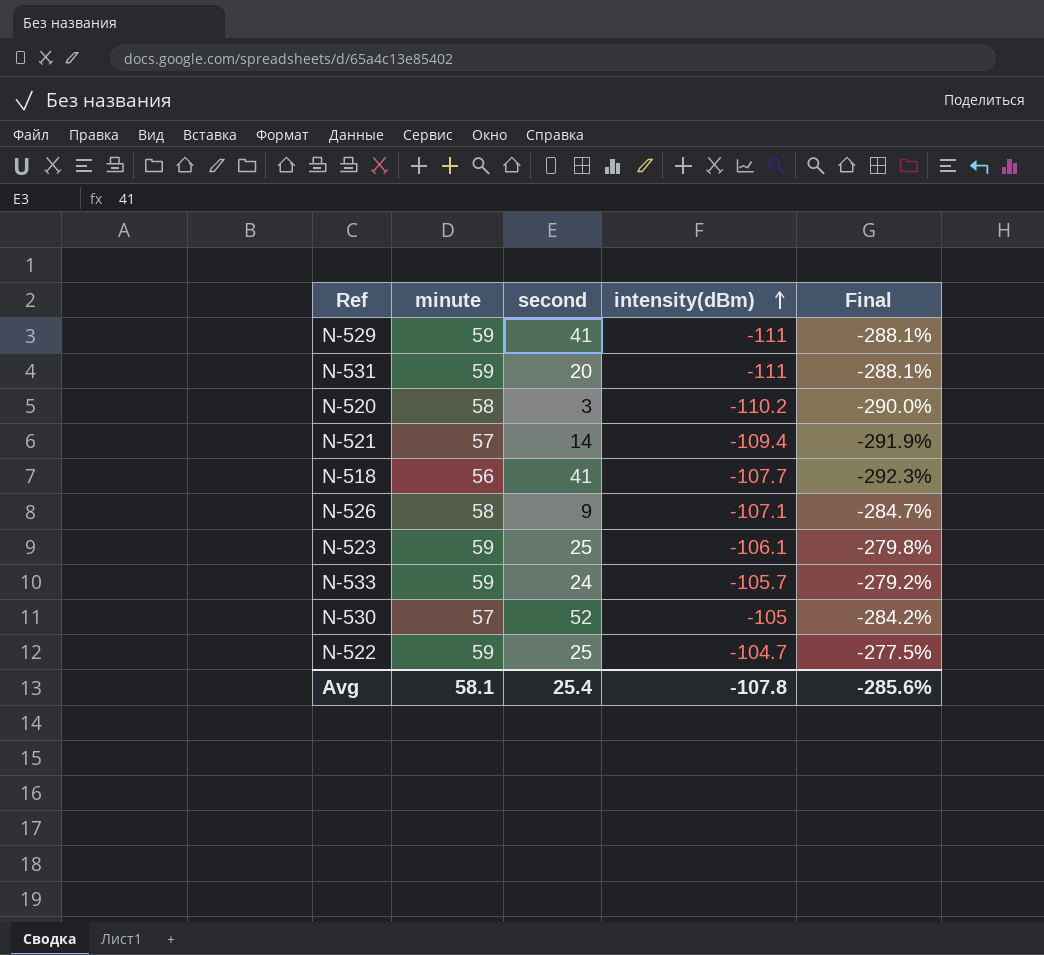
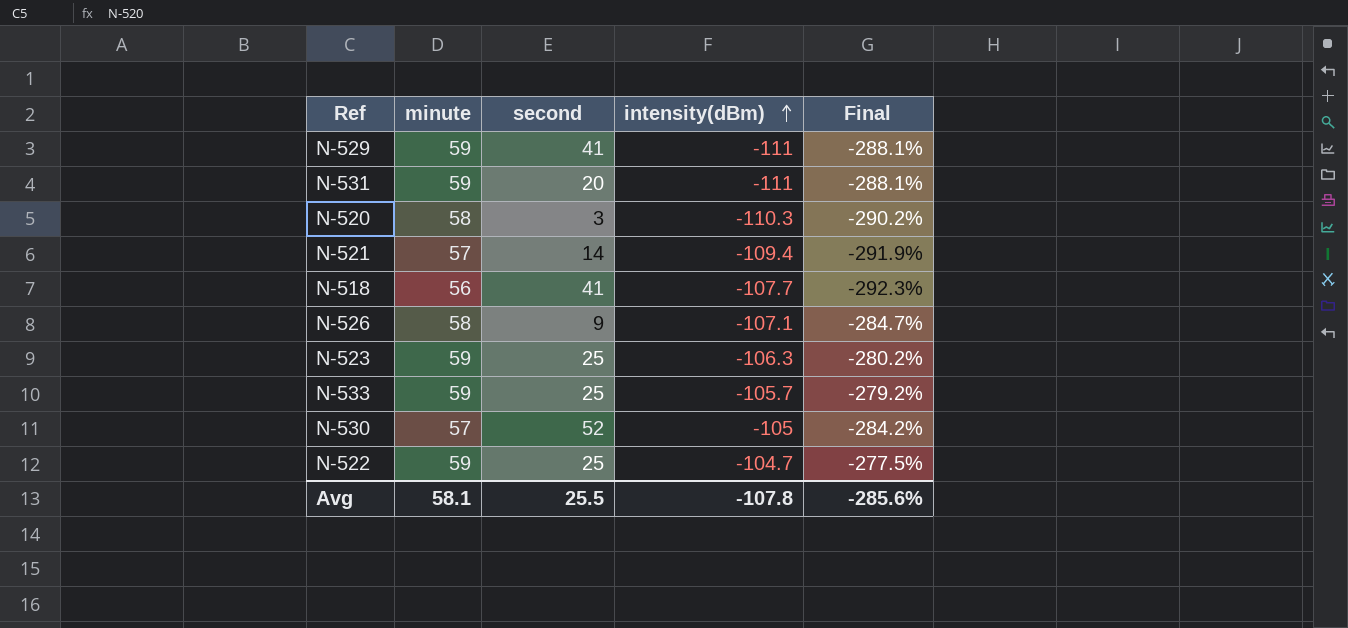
N-520 | intensity(dBm): -110.2 -> -110.3
N-520 | Final: -290.0% -> -290.2%
N-523 | intensity(dBm): -106.1 -> -106.3
N-523 | Final: -279.8% -> -280.2%
N-533 | second: 24 -> 25
Avg | second: 25.4 -> 25.5

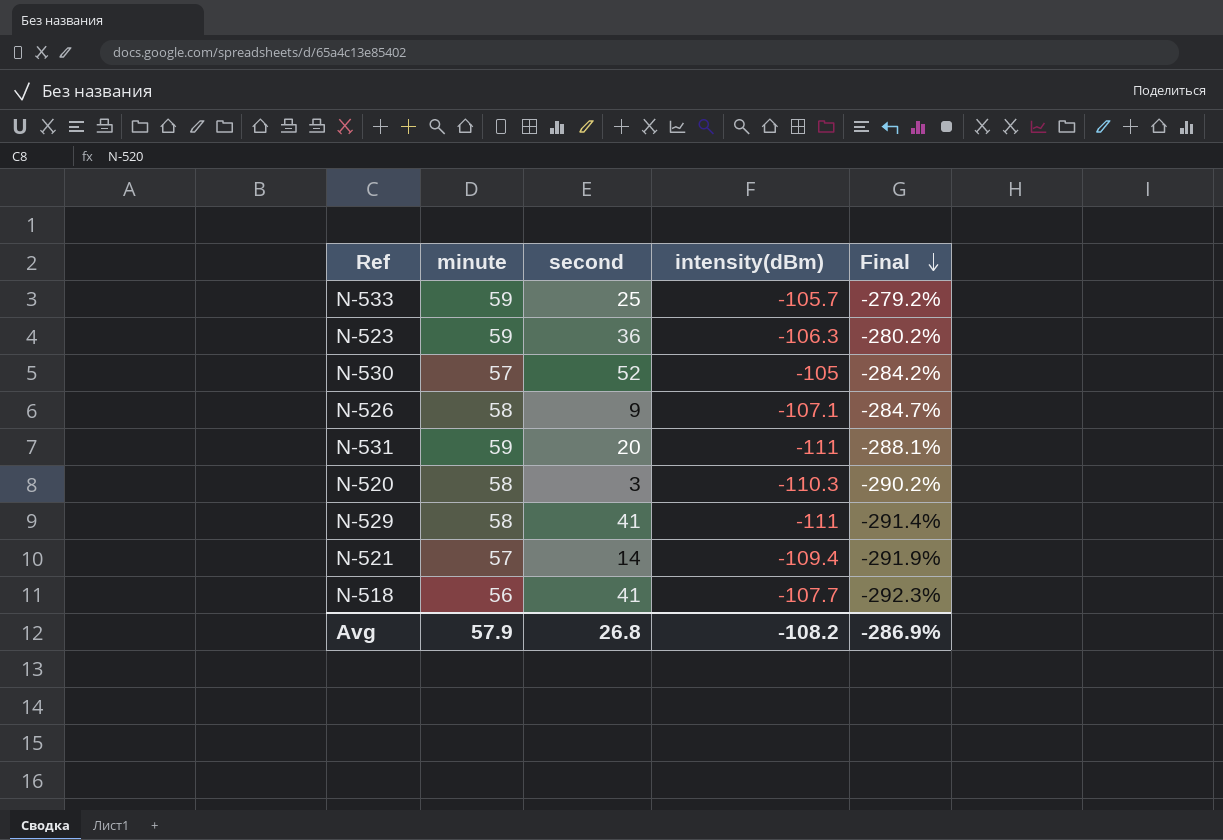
row order: intensity(dBm) ascending -> Final descending
row N-522: 59 | 25 | -104.7 | -277.5% -> none
N-523 | second: 25 -> 36
N-529 | minute: 59 -> 58
N-529 | Final: -288.1% -> -291.4%
Avg | minute: 58.1 -> 57.9
Avg | second: 25.5 -> 26.8
Avg | intensity(dBm): -107.8 -> -108.2
Avg | Final: -285.6% -> -286.9%

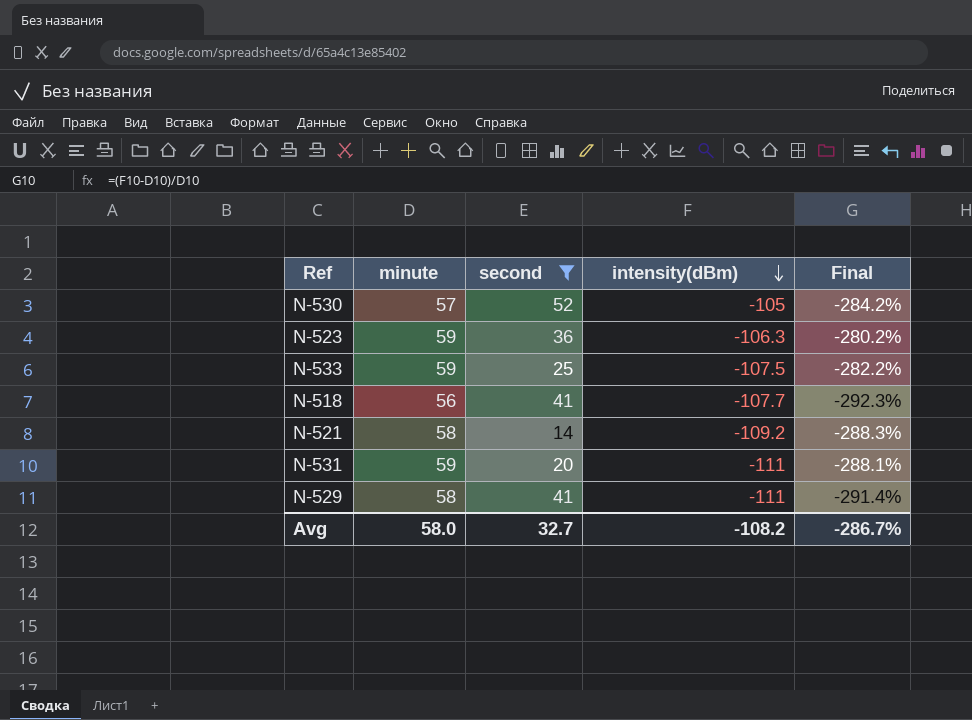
filter: none -> second >= 14
row order: Final descending -> intensity(dBm) descending
N-533 | intensity(dBm): -105.7 -> -107.5
N-533 | Final: -279.2% -> -282.2%
N-521 | minute: 57 -> 58
N-521 | intensity(dBm): -109.4 -> -109.2
N-521 | Final: -291.9% -> -288.3%
Avg | minute: 57.9 -> 58.0
Avg | second: 26.8 -> 32.7
Avg | Final: -286.9% -> -286.7%

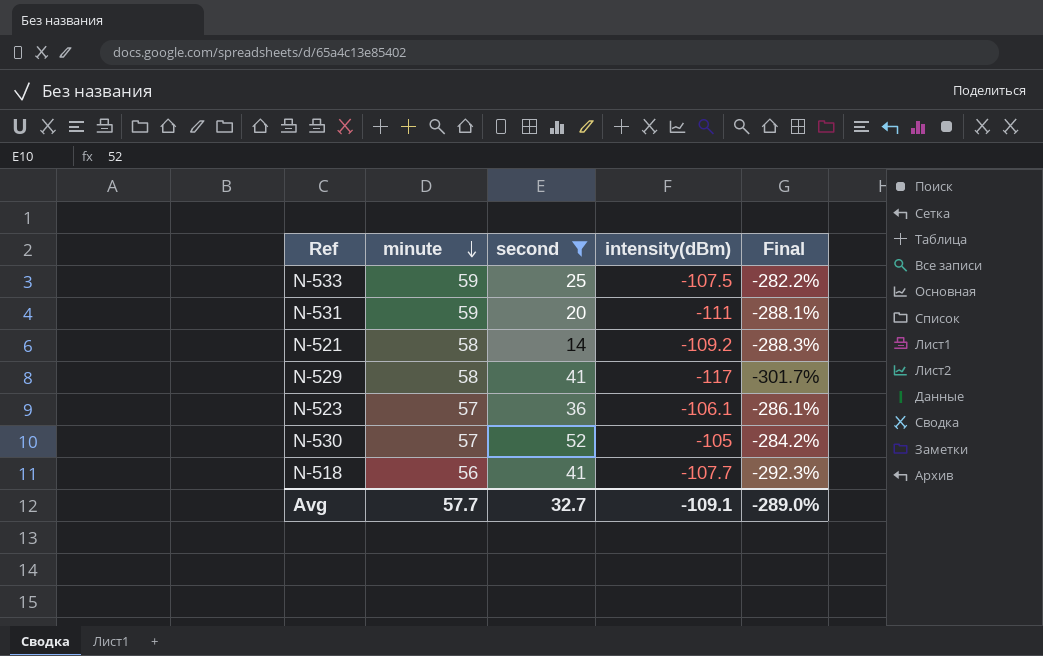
row order: intensity(dBm) descending -> minute descending
N-529 | intensity(dBm): -111 -> -117
N-529 | Final: -291.4% -> -301.7%
N-523 | minute: 59 -> 57
N-523 | intensity(dBm): -106.3 -> -106.1
N-523 | Final: -280.2% -> -286.1%
Avg | minute: 58.0 -> 57.7
Avg | intensity(dBm): -108.2 -> -109.1
Avg | Final: -286.7% -> -289.0%

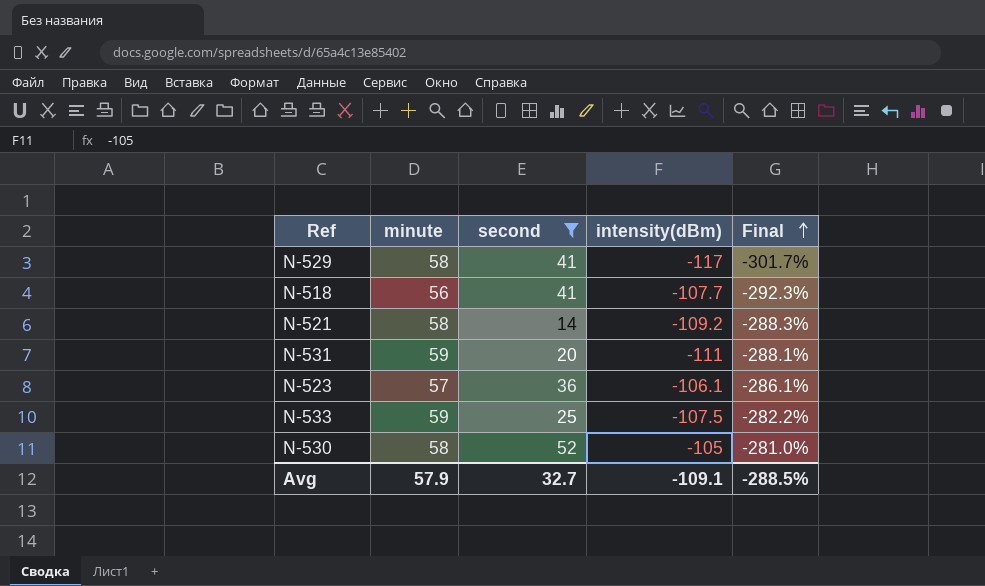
row order: minute descending -> Final ascending
N-530 | minute: 57 -> 58
N-530 | Final: -284.2% -> -281.0%
Avg | minute: 57.7 -> 57.9
Avg | Final: -289.0% -> -288.5%

